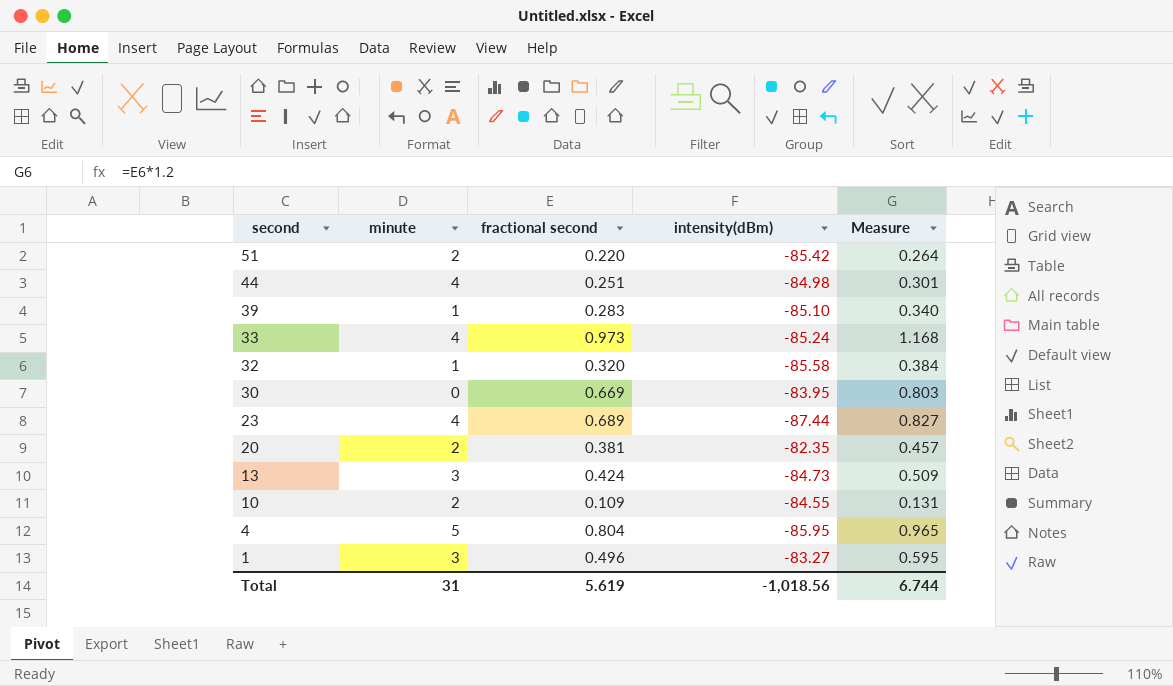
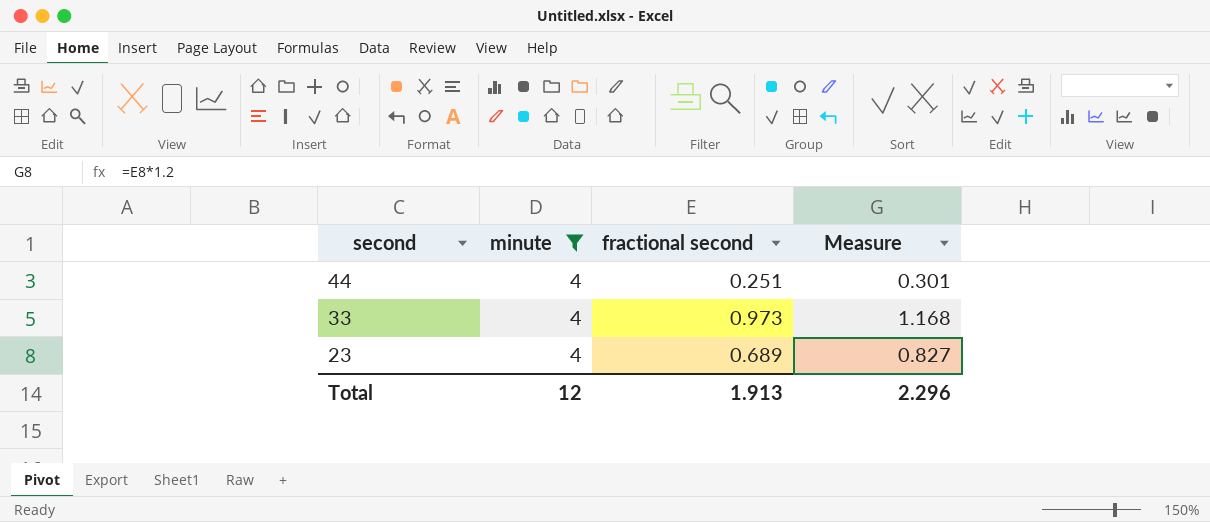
filter: none -> minute = 4
column intensity(dBm) | position: 4 -> none
Total | minute: 31 -> 12
Total | fractional second: 5.619 -> 1.913
Total | Measure: 6.744 -> 2.296

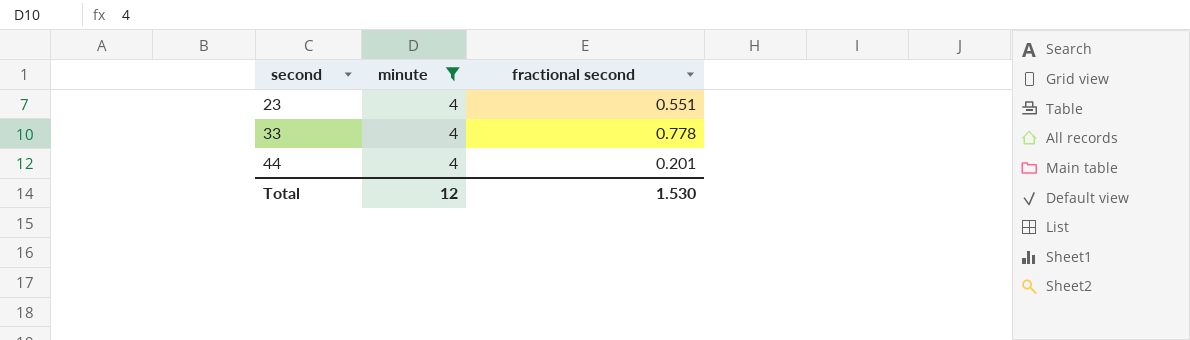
row order: second descending -> second ascending
column Measure | formula: [fractional second] * 1.2 -> none
23 | fractional second: 0.689 -> 0.551
33 | fractional second: 0.973 -> 0.778
44 | fractional second: 0.251 -> 0.201
Total | fractional second: 1.913 -> 1.530

